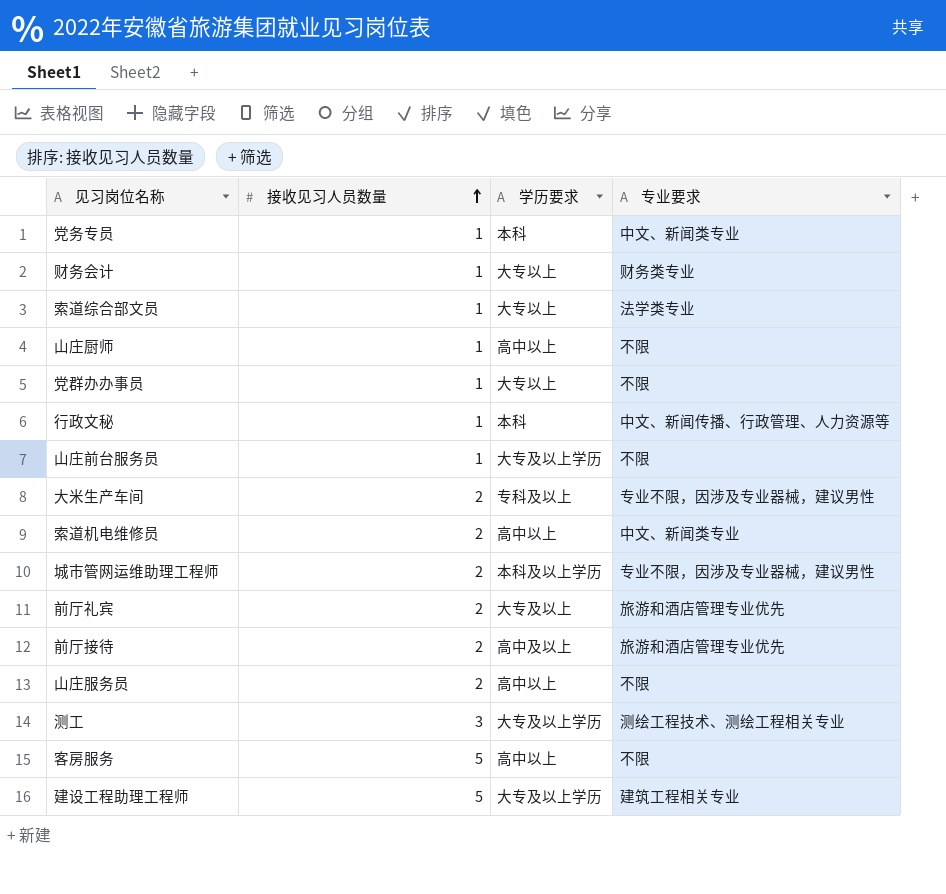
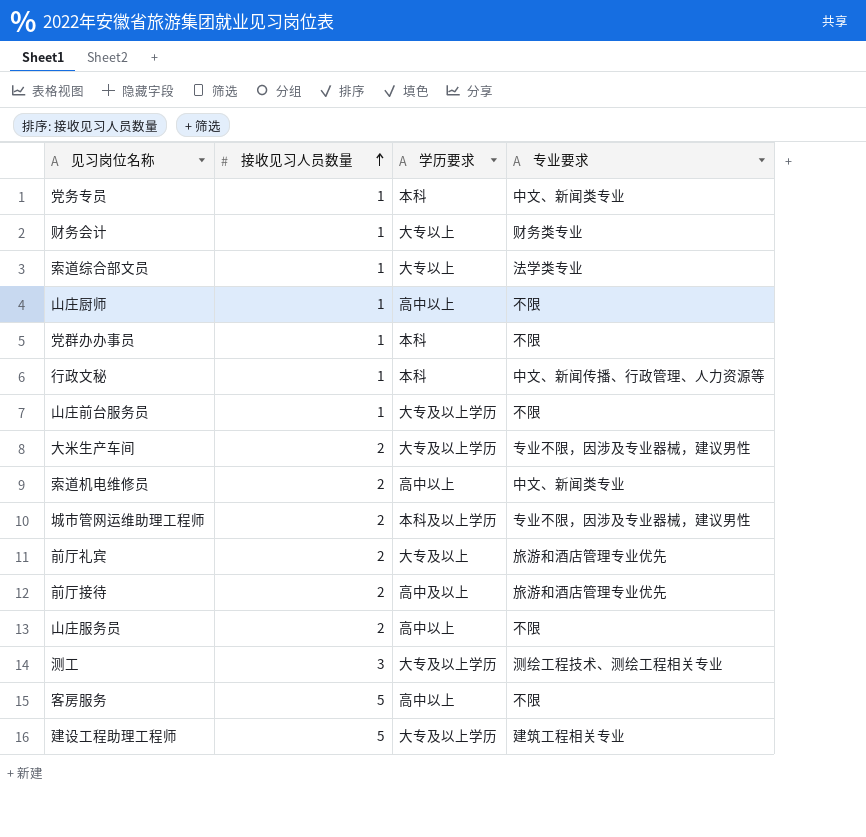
党群办办事员 | 学历要求: 大专以上 -> 本科
大米生产车间 | 学历要求: 专科及以上 -> 大专及以上学历

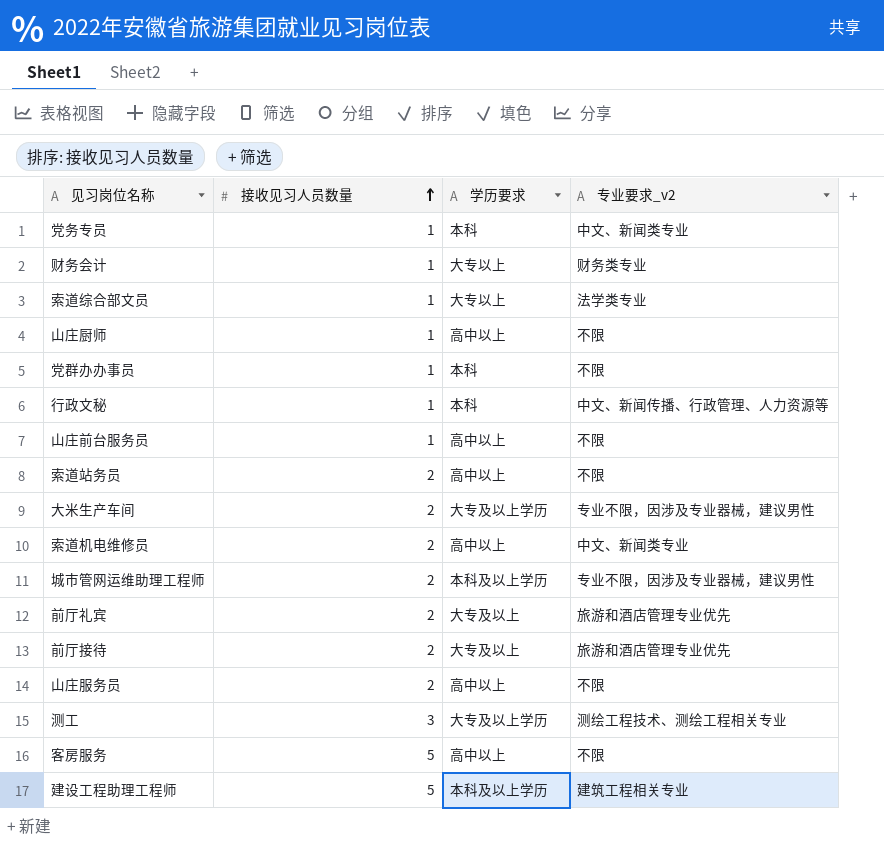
column name: 专业要求 -> 专业要求_v2
山庄前台服务员 | 学历要求: 大专及以上学历 -> 高中以上
row 索道站务员: none -> 2 | 高中以上 | 不限
前厅接待 | 学历要求: 高中及以上 -> 大专及以上
建设工程助理工程师 | 学历要求: 大专及以上学历 -> 本科及以上学历

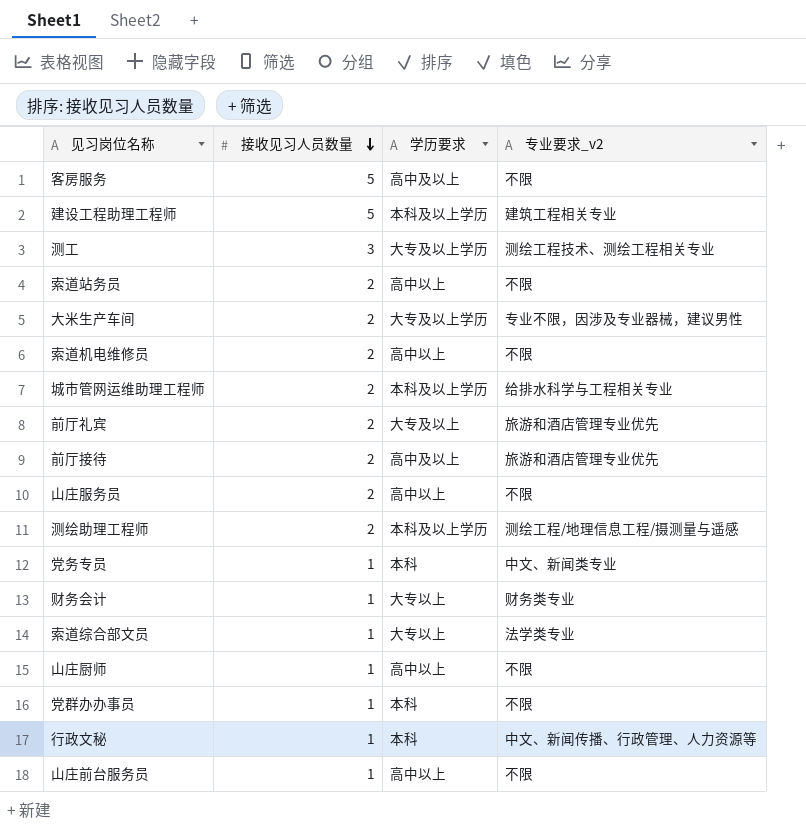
row order: 接收见习人员数量 ascending -> 接收见习人员数量 descending
客房服务 | 学历要求: 高中以上 -> 高中及以上
索道机电维修员 | 专业要求_v2: 中文、新闻类专业 -> 不限
城市管网运维助理工程师 | 专业要求_v2: 专业不限，因涉及专业器械，建议男性 -> 给排水科学与工程相关专业
前厅接待 | 学历要求: 大专及以上 -> 高中及以上
row 测绘助理工程师: none -> 2 | 本科及以上学历 | 测绘工程/地理信息工程/摄测量与遥感

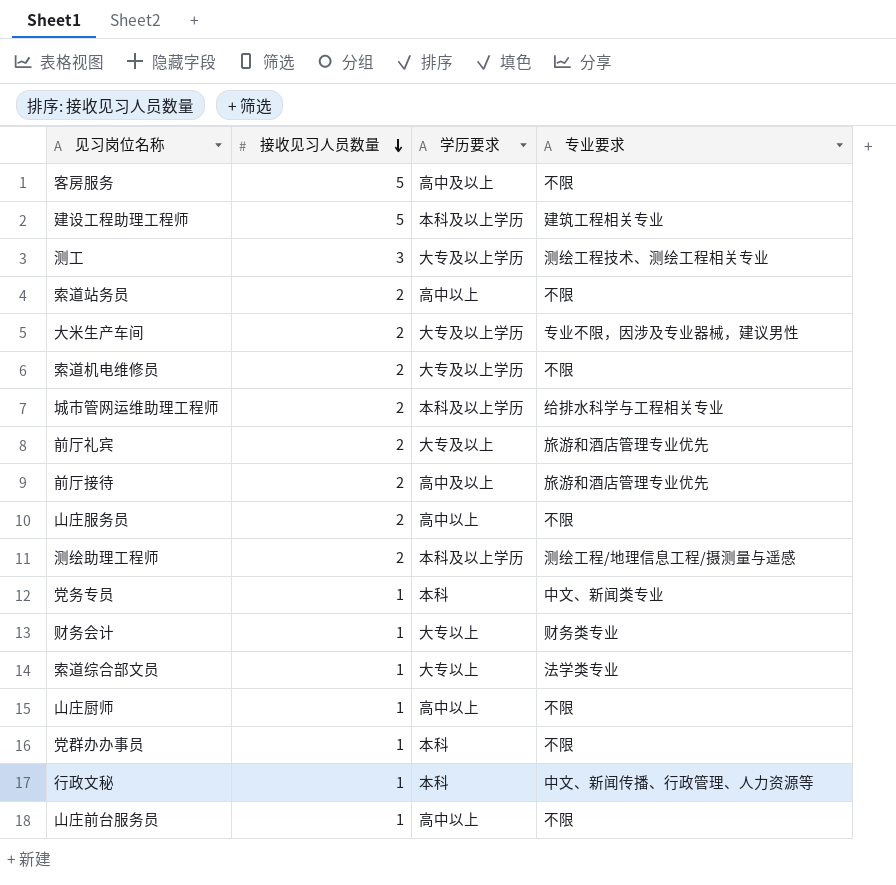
column name: 专业要求_v2 -> 专业要求
索道机电维修员 | 学历要求: 高中以上 -> 大专及以上学历

